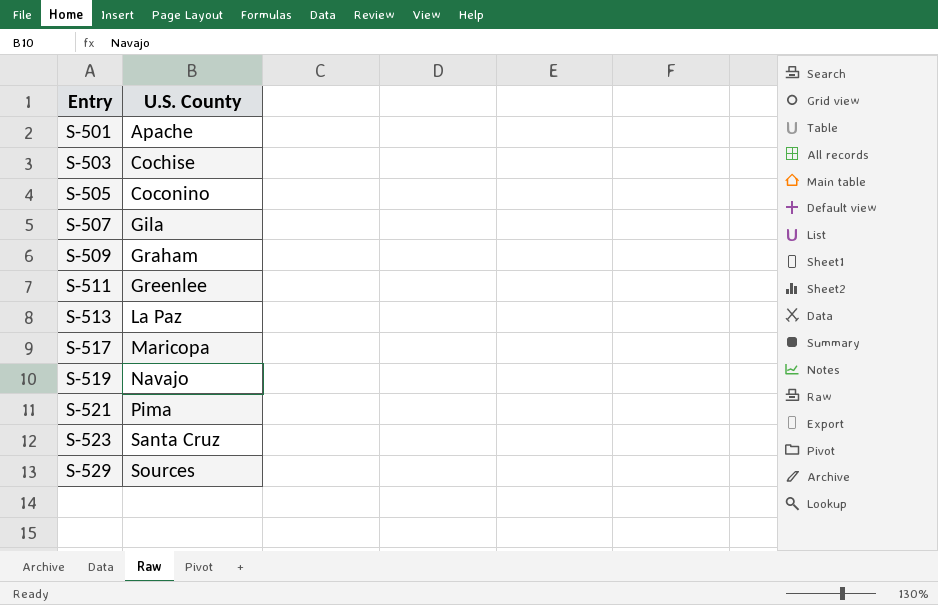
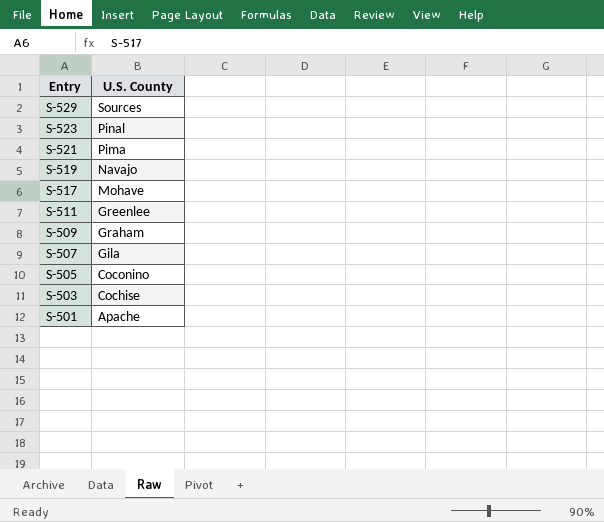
row order: Entry ascending -> Entry descending
row S-513: La Paz -> none
S-523 | U.S. County: Santa Cruz -> Pinal
S-517 | U.S. County: Maricopa -> Mohave

